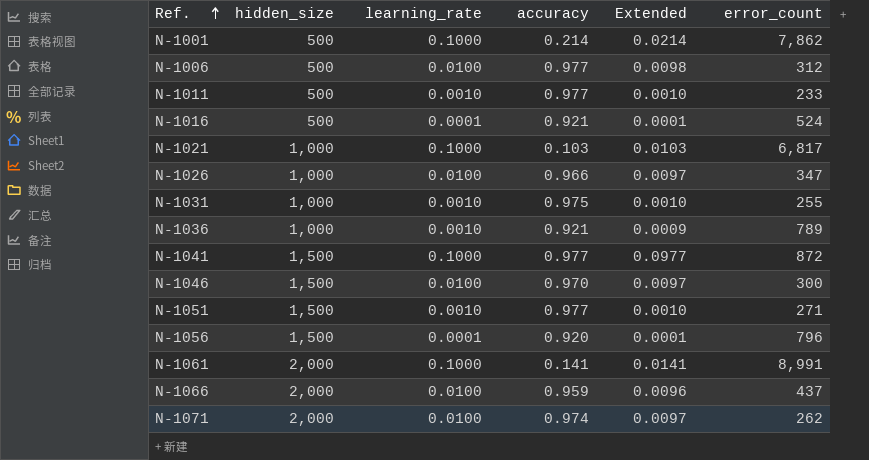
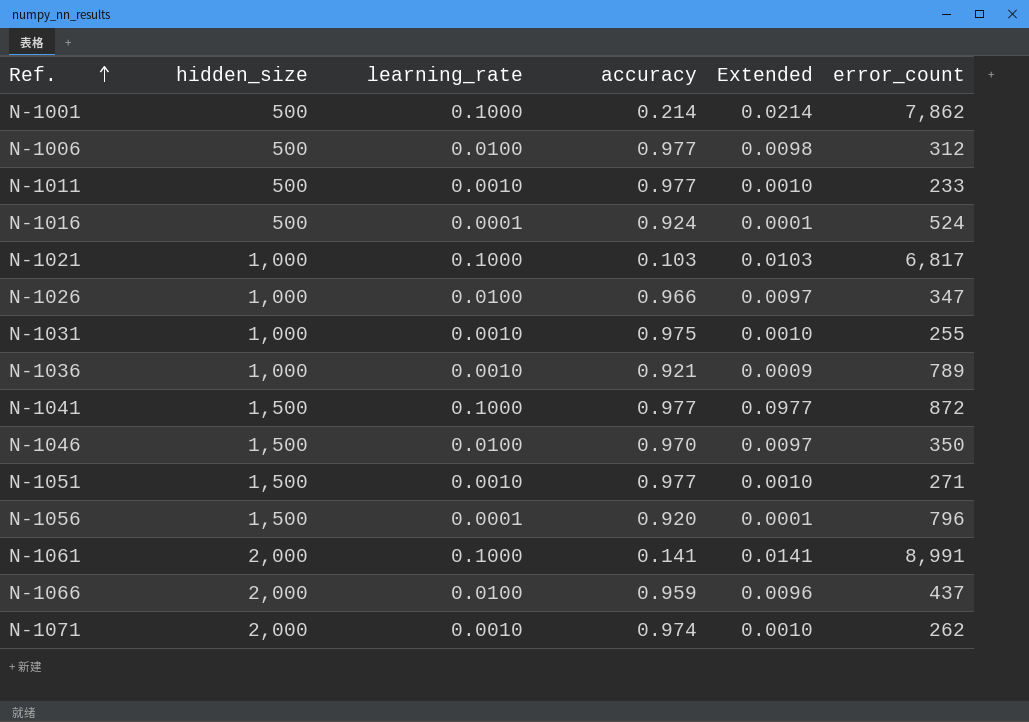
N-1016 | accuracy: 0.921 -> 0.924
N-1046 | error_count: 300 -> 350
N-1071 | learning_rate: 0.0100 -> 0.0010
N-1071 | Extended: 0.0097 -> 0.0010

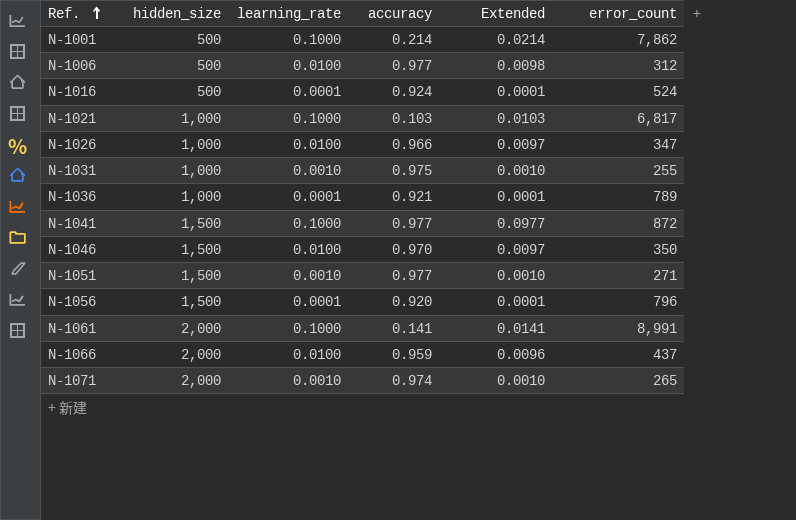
row N-1011: 500 | 0.0010 | 0.977 | 0.0010 | 233 -> none
N-1036 | learning_rate: 0.0010 -> 0.0001
N-1036 | Extended: 0.0009 -> 0.0001
N-1071 | error_count: 262 -> 265

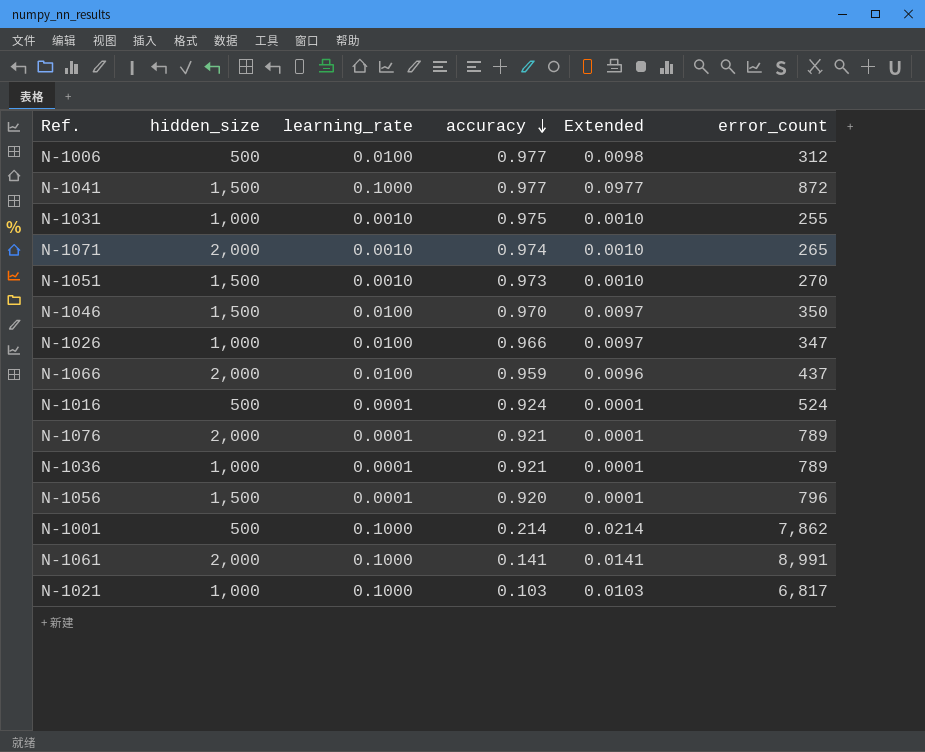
row order: Ref. ascending -> accuracy descending
N-1051 | accuracy: 0.977 -> 0.973
N-1051 | error_count: 271 -> 270
row N-1076: none -> 2,000 | 0.0001 | 0.921 | 0.0001 | 789

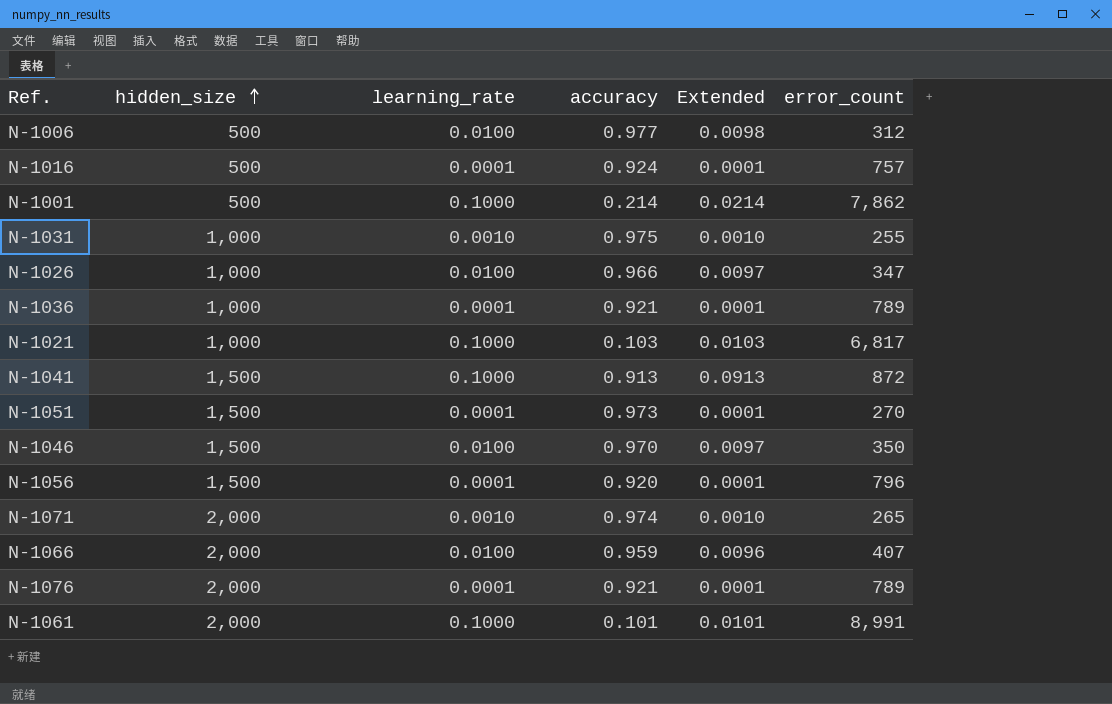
row order: accuracy descending -> hidden_size ascending
N-1016 | error_count: 524 -> 757
N-1041 | accuracy: 0.977 -> 0.913
N-1041 | Extended: 0.0977 -> 0.0913
N-1051 | learning_rate: 0.0010 -> 0.0001
N-1051 | Extended: 0.0010 -> 0.0001
N-1066 | error_count: 437 -> 407
N-1061 | accuracy: 0.141 -> 0.101
N-1061 | Extended: 0.0141 -> 0.0101

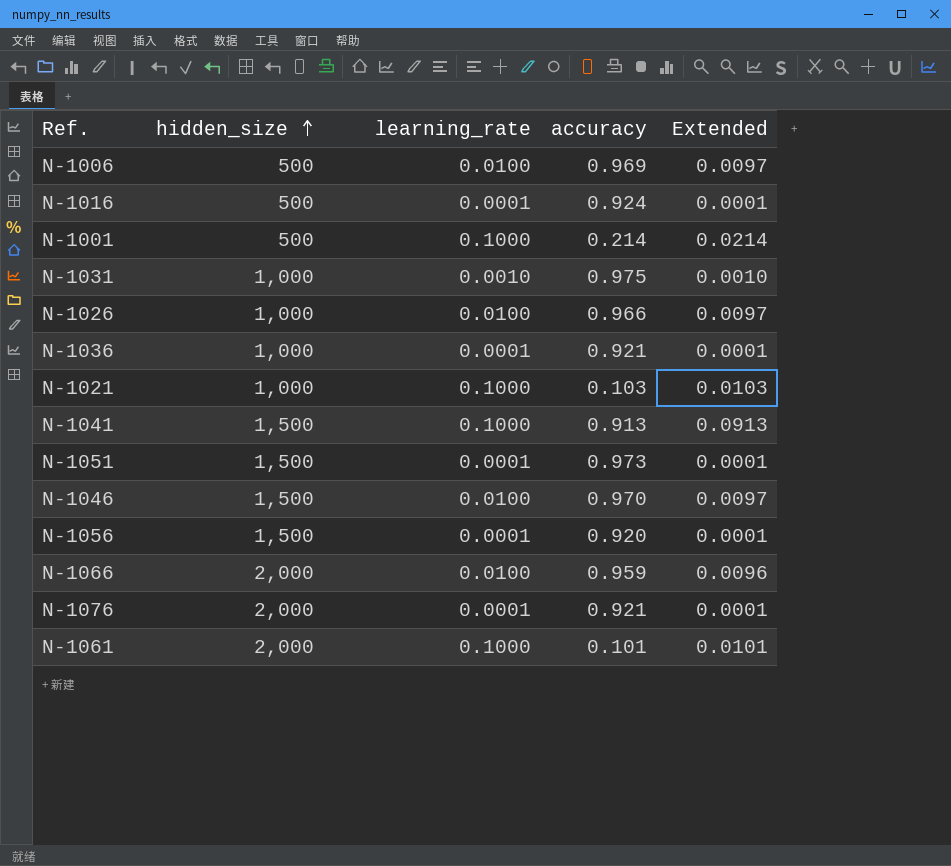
column error_count | position: 6 -> none
row N-1071: 2,000 | 0.0010 | 0.974 | 0.0010 | 265 -> none
N-1006 | accuracy: 0.977 -> 0.969
N-1006 | Extended: 0.0098 -> 0.0097

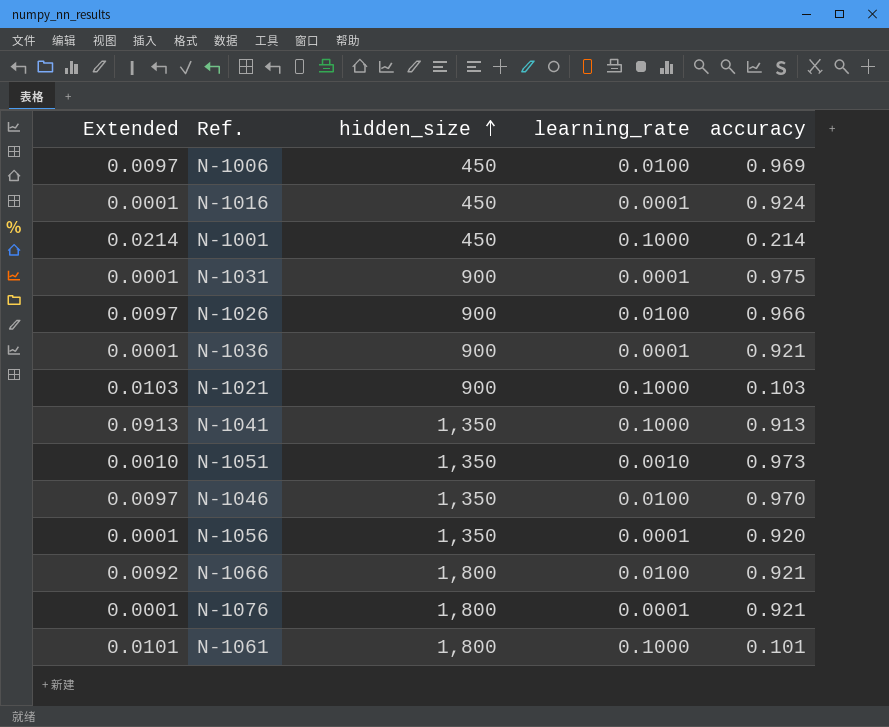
column Extended | position: 5 -> 1
N-1006 | hidden_size: 500 -> 450
N-1016 | hidden_size: 500 -> 450
N-1001 | hidden_size: 500 -> 450
N-1031 | Extended: 0.0010 -> 0.0001
N-1031 | hidden_size: 1,000 -> 900
N-1031 | learning_rate: 0.0010 -> 0.0001
N-1026 | hidden_size: 1,000 -> 900
N-1036 | hidden_size: 1,000 -> 900
N-1021 | hidden_size: 1,000 -> 900
N-1041 | hidden_size: 1,500 -> 1,350
N-1051 | Extended: 0.0001 -> 0.0010
N-1051 | hidden_size: 1,500 -> 1,350
N-1051 | learning_rate: 0.0001 -> 0.0010
N-1046 | hidden_size: 1,500 -> 1,350
N-1056 | hidden_size: 1,500 -> 1,350
N-1066 | Extended: 0.0096 -> 0.0092
N-1066 | hidden_size: 2,000 -> 1,800
N-1066 | accuracy: 0.959 -> 0.921
N-1076 | hidden_size: 2,000 -> 1,800
N-1061 | hidden_size: 2,000 -> 1,800

